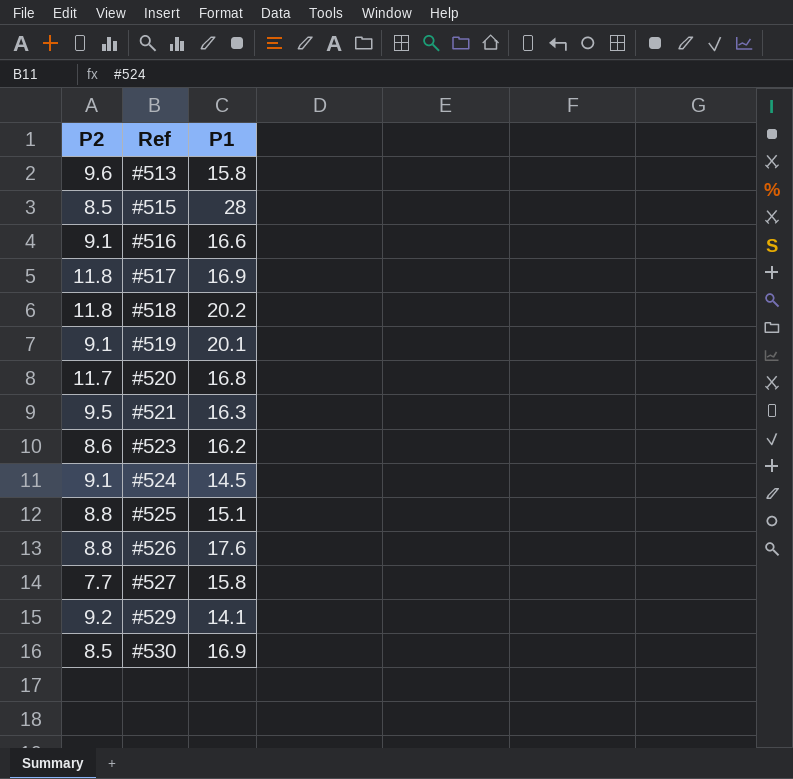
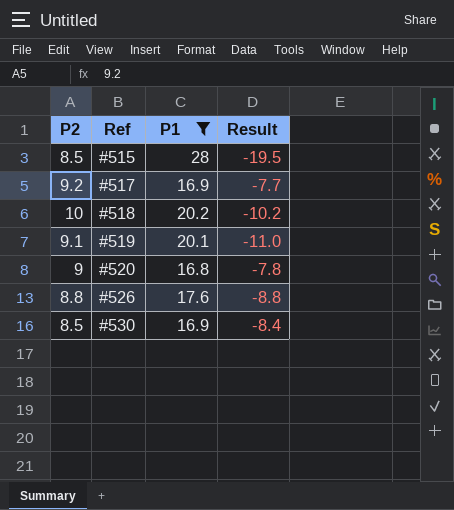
filter: none -> P1 >= 16.8
column Result | formula: none -> [P2] - [P1]
#517 | P2: 11.8 -> 9.2
#518 | P2: 11.8 -> 10
#520 | P2: 11.7 -> 9

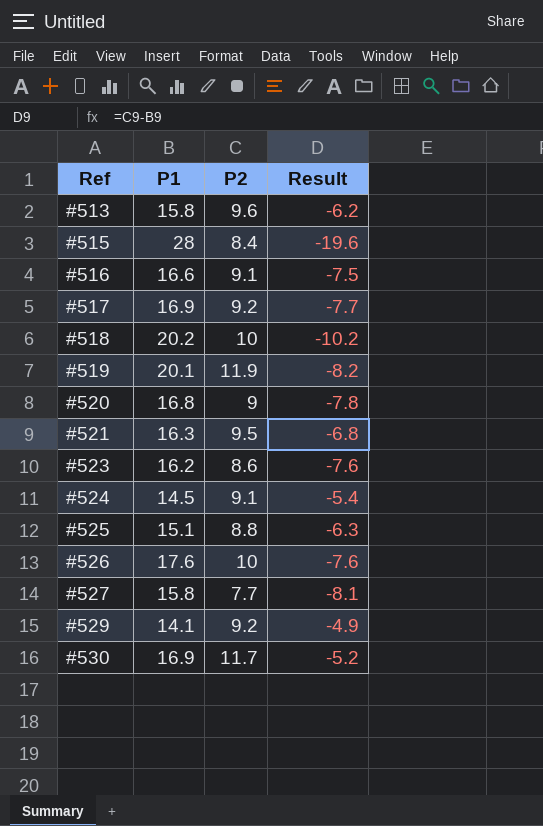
filter: P1 >= 16.8 -> none
column P2 | position: 1 -> 3
#515 | P2: 8.5 -> 8.4
#515 | Result: -19.5 -> -19.6
#519 | P2: 9.1 -> 11.9
#519 | Result: -11.0 -> -8.2
#526 | P2: 8.8 -> 10
#526 | Result: -8.8 -> -7.6
#530 | P2: 8.5 -> 11.7
#530 | Result: -8.4 -> -5.2

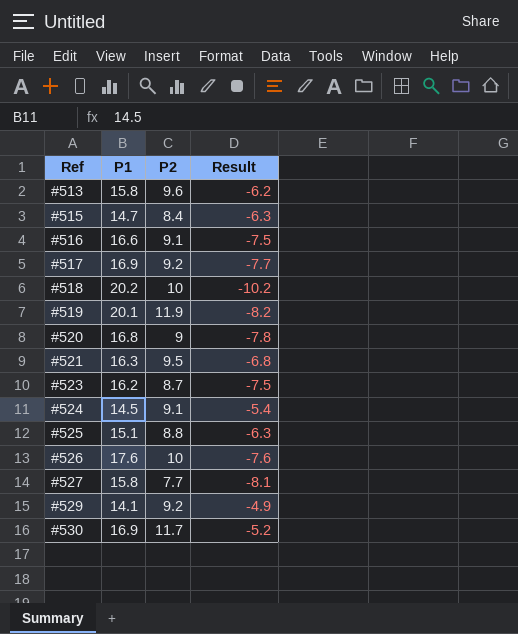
#515 | P1: 28 -> 14.7
#515 | Result: -19.6 -> -6.3
#523 | P2: 8.6 -> 8.7
#523 | Result: -7.6 -> -7.5

